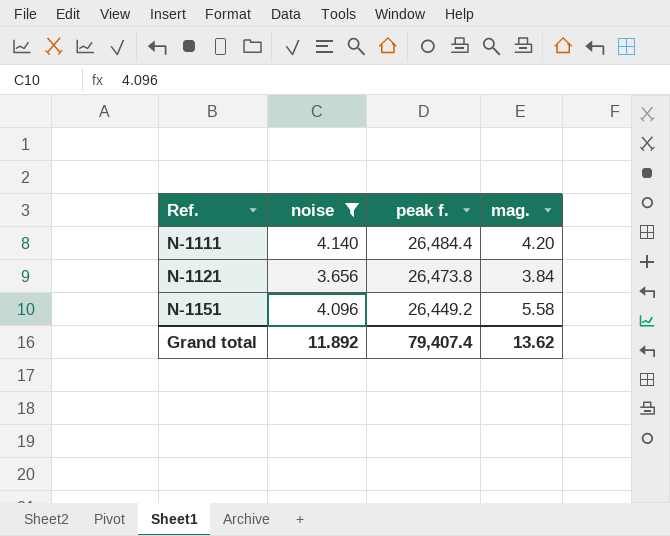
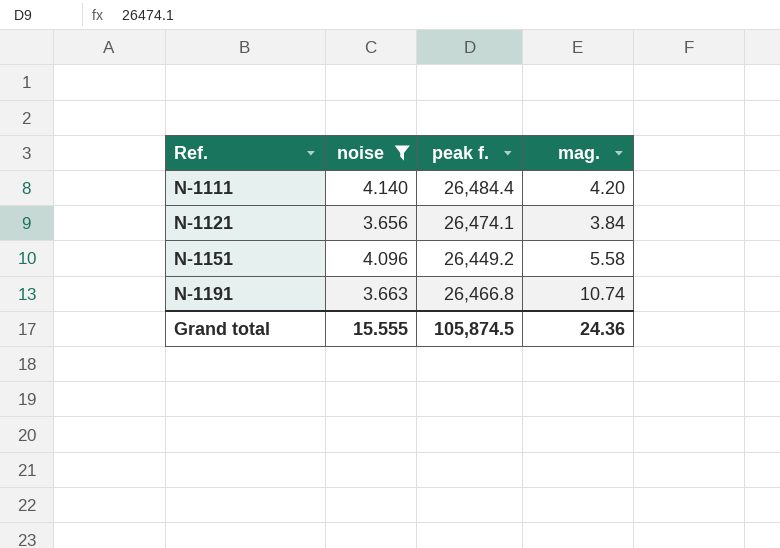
N-1121 | peak f.: 26,473.8 -> 26,474.1
row N-1191: none -> 3.663 | 26,466.8 | 10.74
Grand total | noise: 11.892 -> 15.555
Grand total | peak f.: 79,407.4 -> 105,874.5
Grand total | mag.: 13.62 -> 24.36

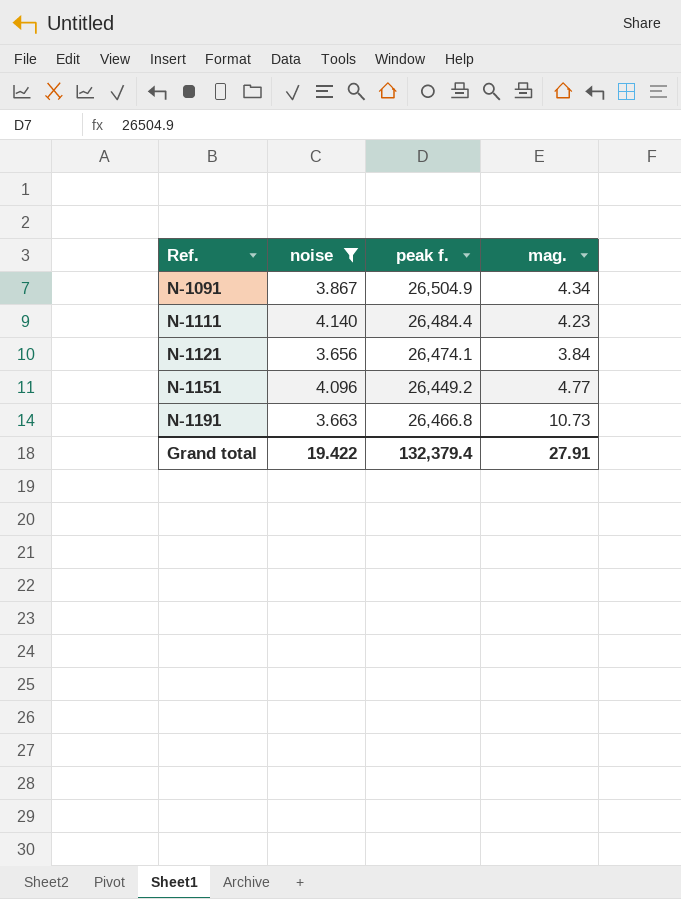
row N-1091: none -> 3.867 | 26,504.9 | 4.34
N-1111 | mag.: 4.20 -> 4.23
N-1151 | mag.: 5.58 -> 4.77
N-1191 | mag.: 10.74 -> 10.73
Grand total | noise: 15.555 -> 19.422
Grand total | peak f.: 105,874.5 -> 132,379.4
Grand total | mag.: 24.36 -> 27.91

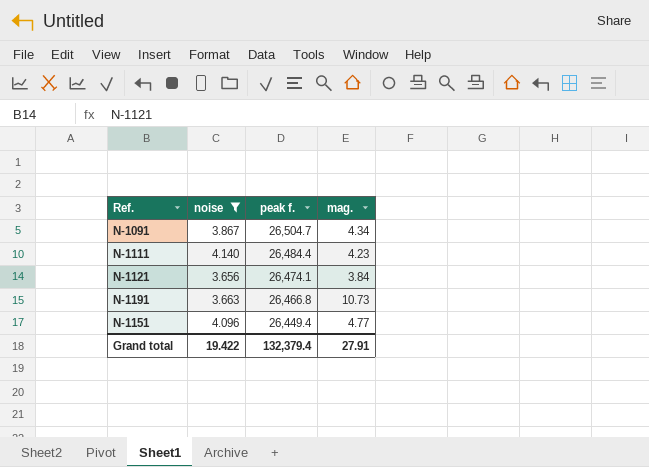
row order: Ref. ascending -> peak f. descending
N-1091 | peak f.: 26,504.9 -> 26,504.7
N-1151 | peak f.: 26,449.2 -> 26,449.4

